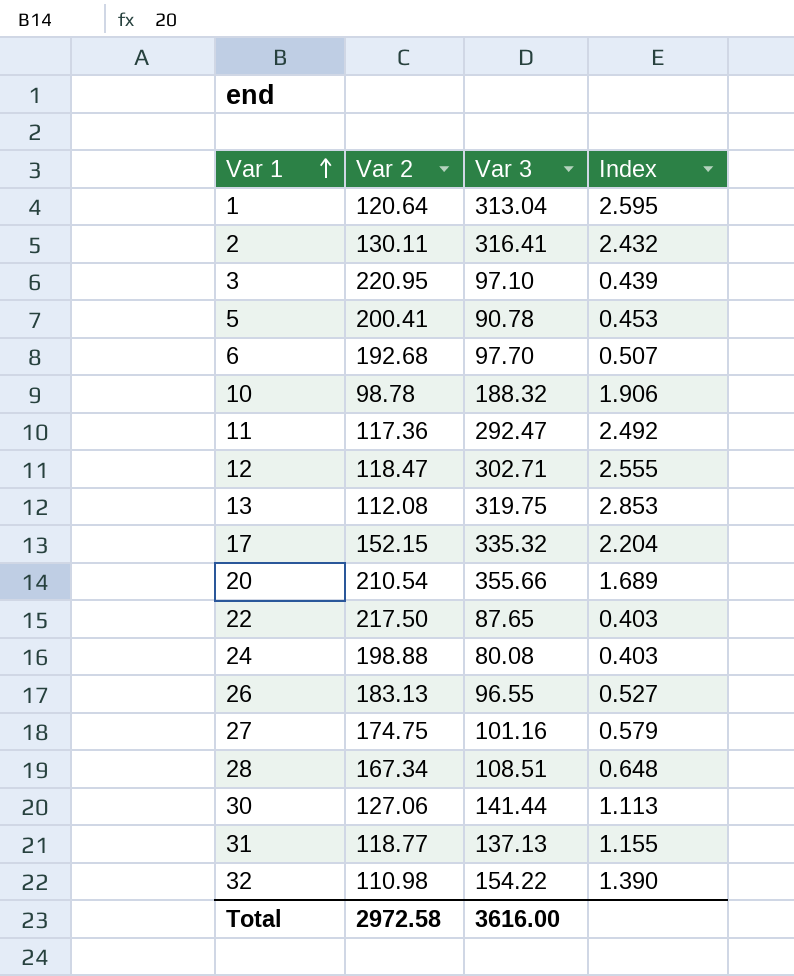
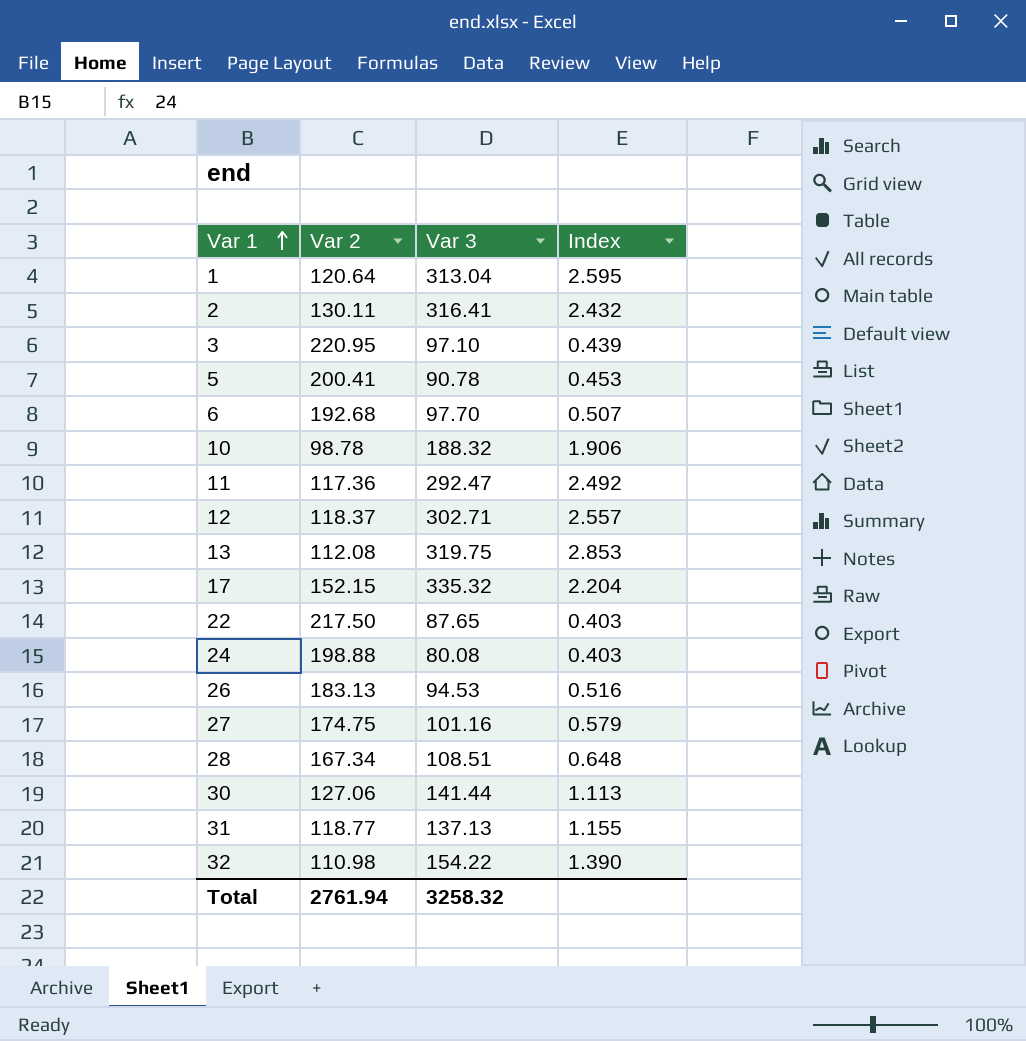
row 20: 210.54 | 355.66 | 1.689 -> none
12 | Var 2: 118.47 -> 118.37
12 | Index: 2.555 -> 2.557
26 | Var 3: 96.55 -> 94.53
26 | Index: 0.527 -> 0.516
Total | Var 2: 2972.58 -> 2761.94
Total | Var 3: 3616.00 -> 3258.32

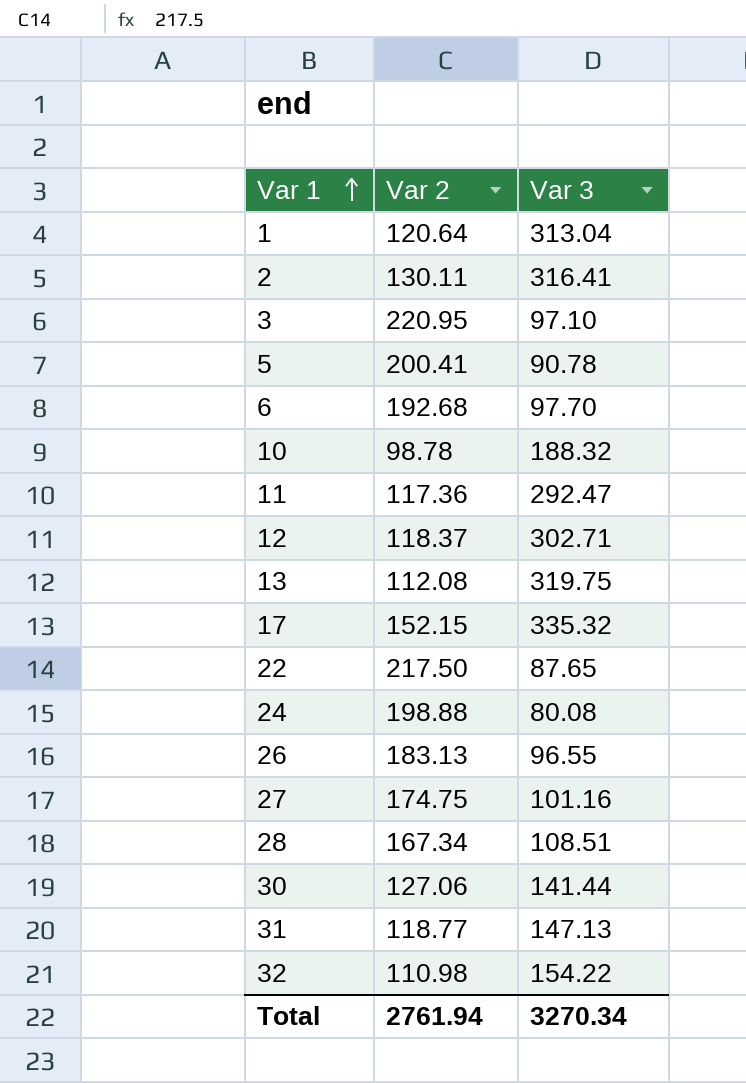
column Index | formula: [Var 3] / [Var 2] -> none
26 | Var 3: 94.53 -> 96.55
31 | Var 3: 137.13 -> 147.13
Total | Var 3: 3258.32 -> 3270.34

